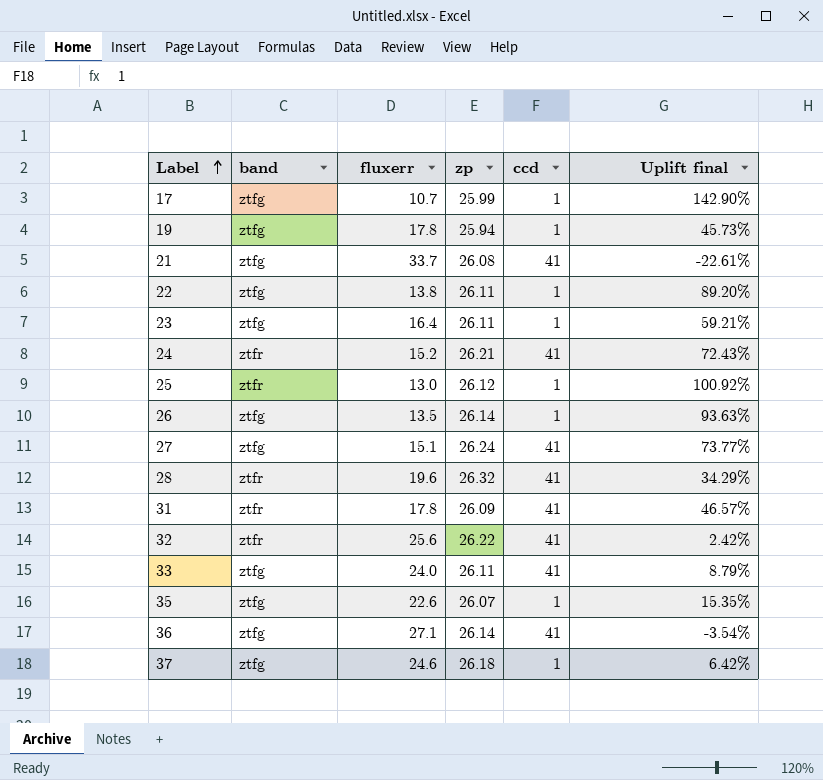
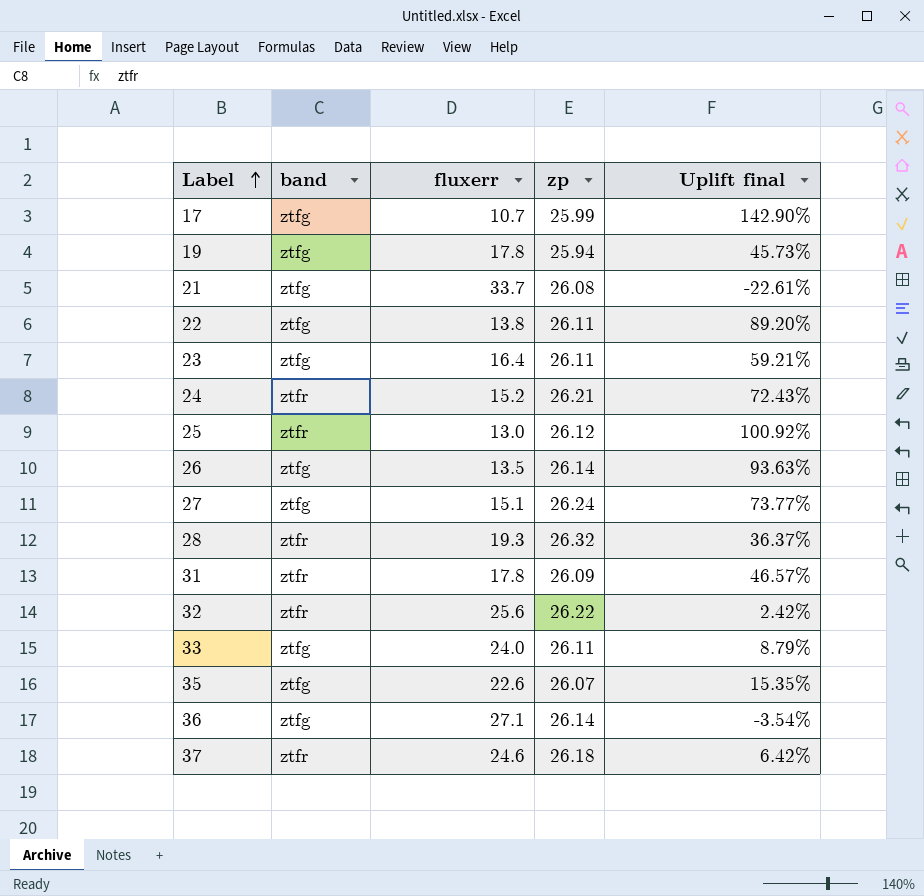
column ccd | position: 5 -> none
28 | fluxerr: 19.6 -> 19.3
28 | Uplift final: 34.29% -> 36.37%
37 | band: ztfg -> ztfr

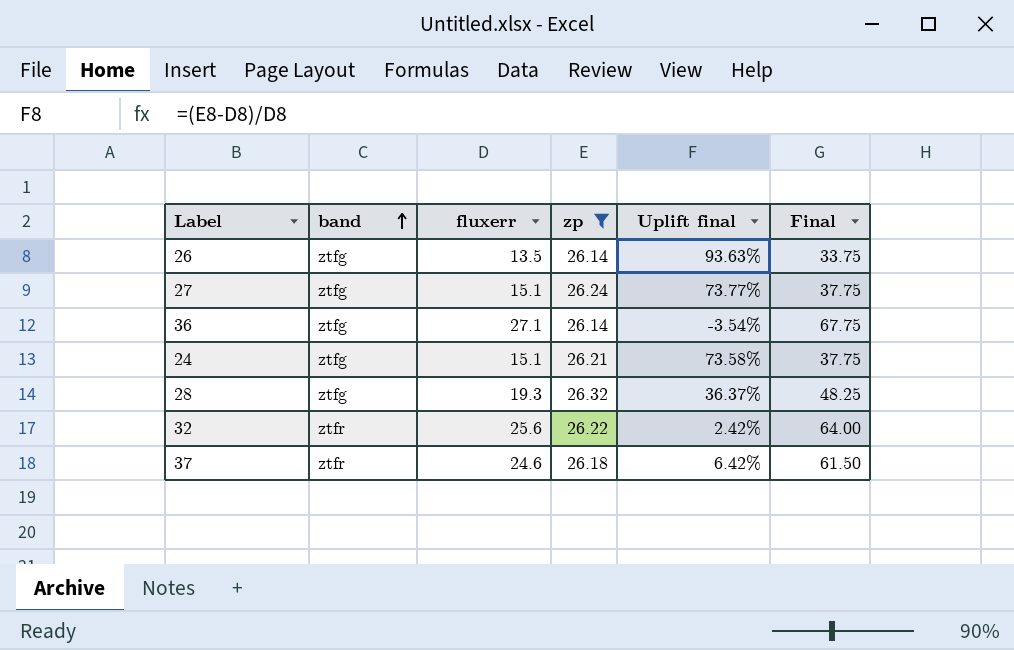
filter: none -> zp >= 26.14
row order: Label ascending -> band ascending
column Final | formula: none -> [fluxerr] * 2.5
24 | band: ztfr -> ztfg
24 | fluxerr: 15.2 -> 15.1
24 | Uplift final: 72.43% -> 73.58%
28 | band: ztfr -> ztfg

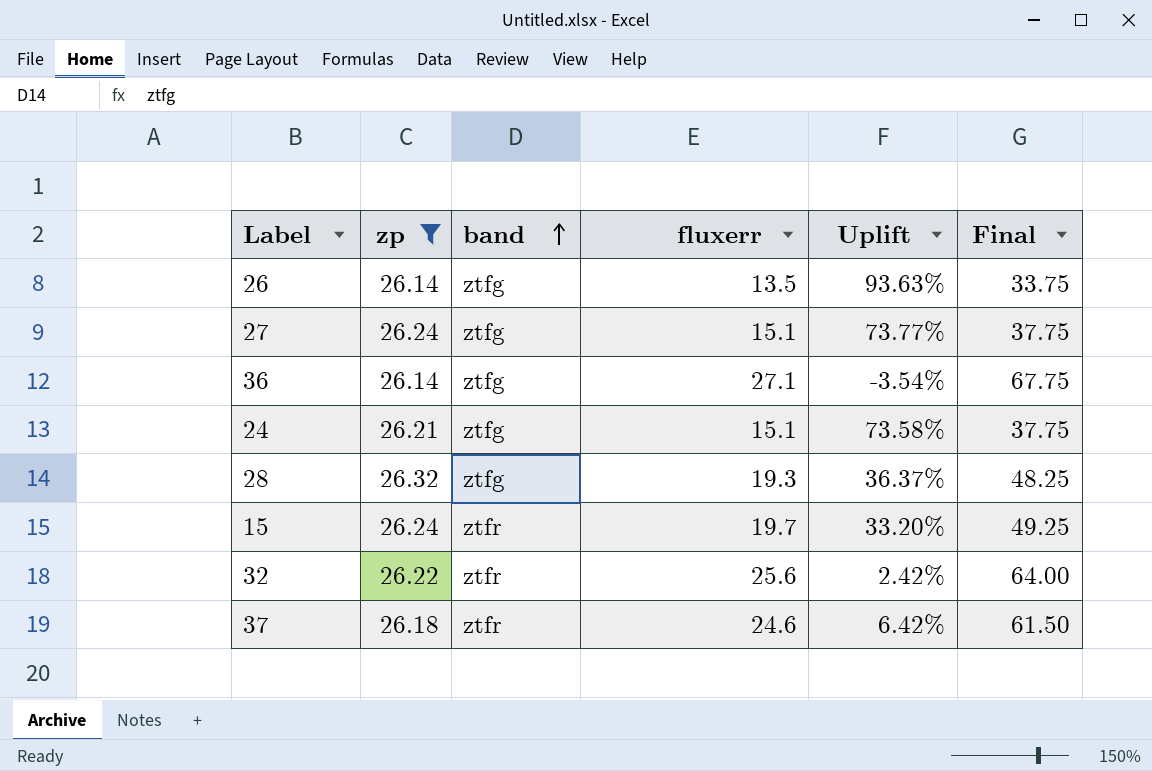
column zp | position: 4 -> 2
column name: Uplift final -> Uplift
row 15: none -> 26.24 | ztfr | 19.7 | 33.20% | 49.25

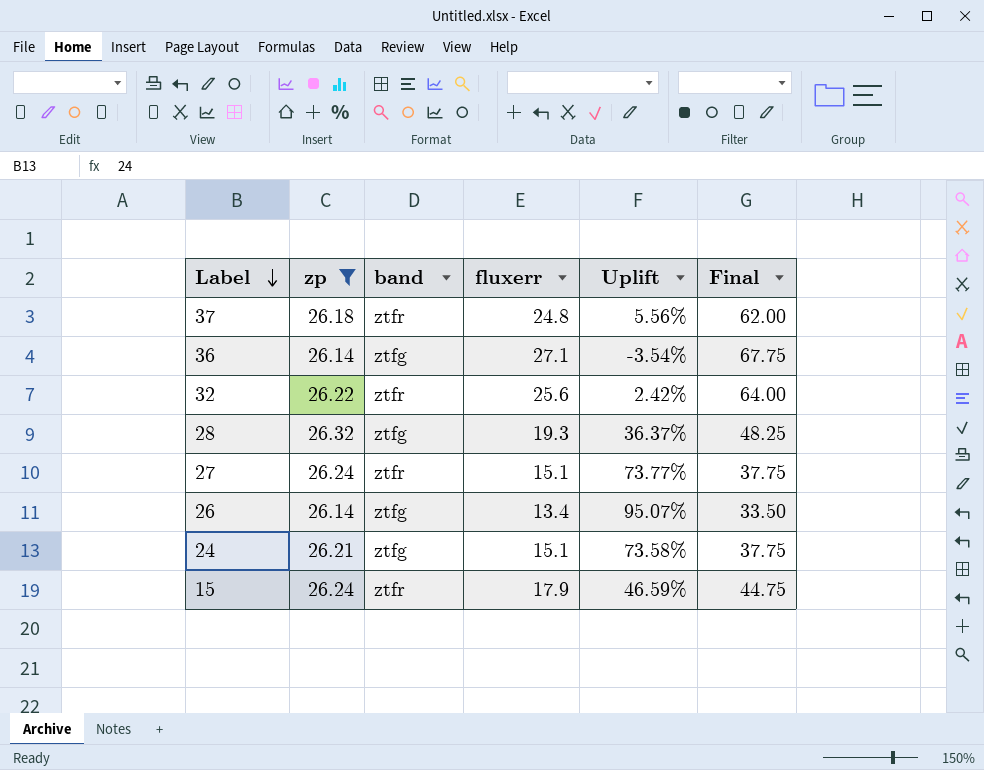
row order: band ascending -> Label descending
37 | fluxerr: 24.6 -> 24.8
37 | Uplift: 6.42% -> 5.56%
37 | Final: 61.50 -> 62.00
27 | band: ztfg -> ztfr
26 | fluxerr: 13.5 -> 13.4
26 | Uplift: 93.63% -> 95.07%
26 | Final: 33.75 -> 33.50
15 | fluxerr: 19.7 -> 17.9
15 | Uplift: 33.20% -> 46.59%
15 | Final: 49.25 -> 44.75

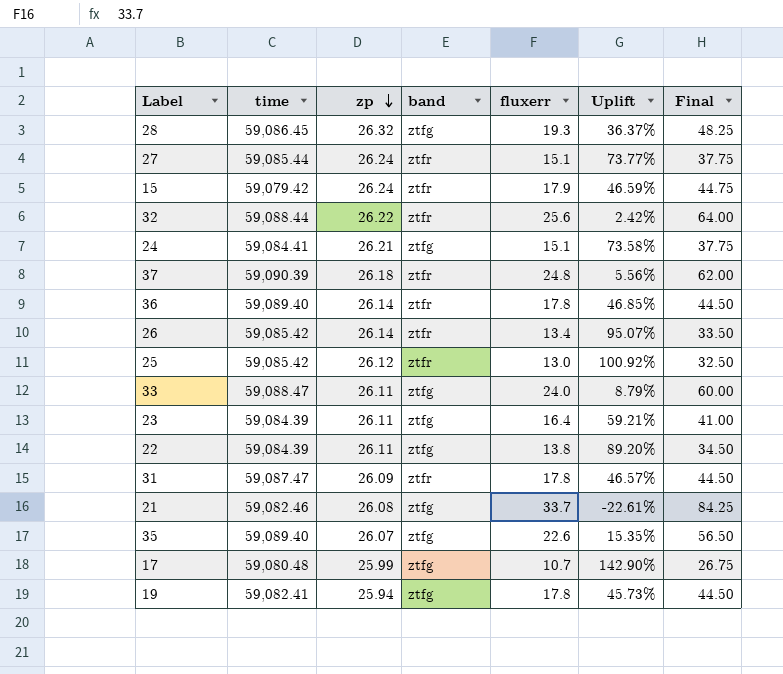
filter: zp >= 26.14 -> none
row order: Label descending -> zp descending
column time | position: none -> 2
36 | band: ztfg -> ztfr
36 | fluxerr: 27.1 -> 17.8
36 | Uplift: -3.54% -> 46.85%
36 | Final: 67.75 -> 44.50
26 | band: ztfg -> ztfr

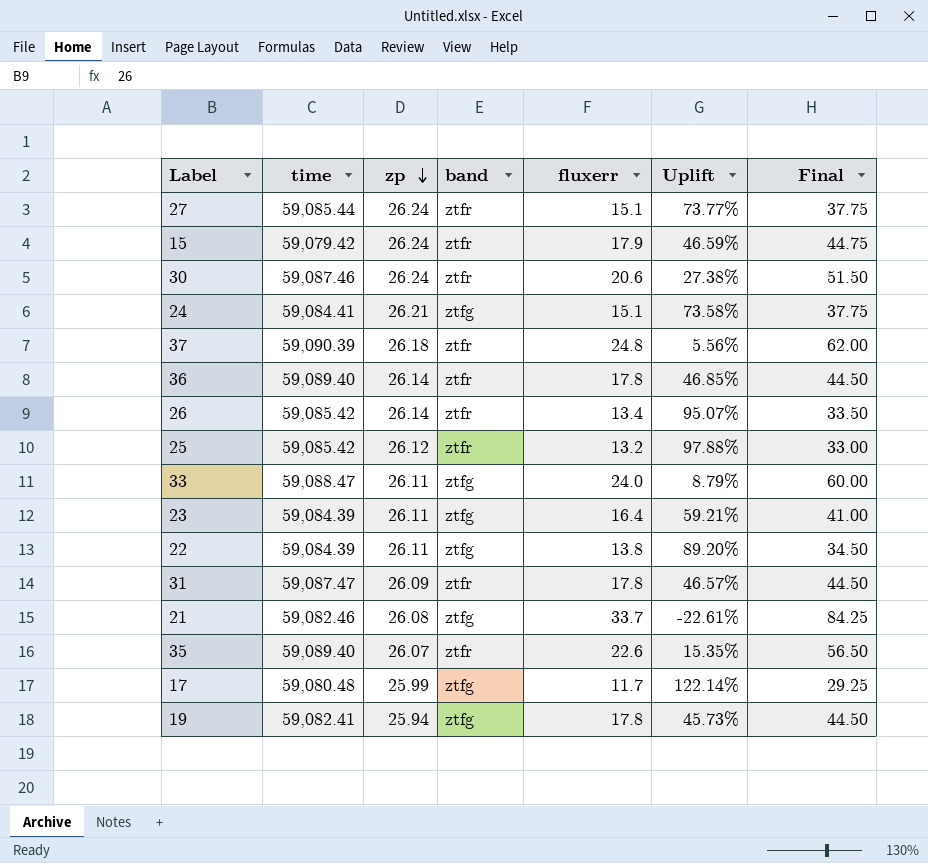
row 28: 59,086.45 | 26.32 | ztfg | 19.3 | 36.37% | 48.25 -> none
row 32: 59,088.44 | 26.22 | ztfr | 25.6 | 2.42% | 64.00 -> none
row 30: none -> 59,087.46 | 26.24 | ztfr | 20.6 | 27.38% | 51.50
25 | fluxerr: 13.0 -> 13.2
25 | Uplift: 100.92% -> 97.88%
25 | Final: 32.50 -> 33.00
35 | band: ztfg -> ztfr
17 | fluxerr: 10.7 -> 11.7
17 | Uplift: 142.90% -> 122.14%
17 | Final: 26.75 -> 29.25

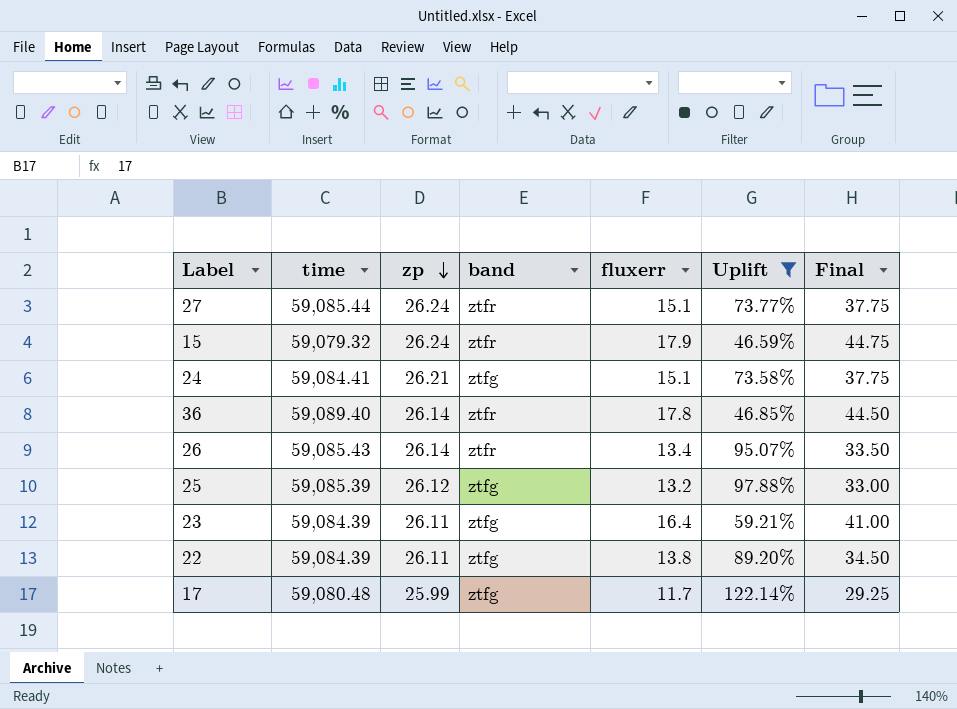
filter: none -> Uplift >= 46.59%
15 | time: 59,079.42 -> 59,079.32
26 | time: 59,085.42 -> 59,085.43
25 | time: 59,085.42 -> 59,085.39
25 | band: ztfr -> ztfg

